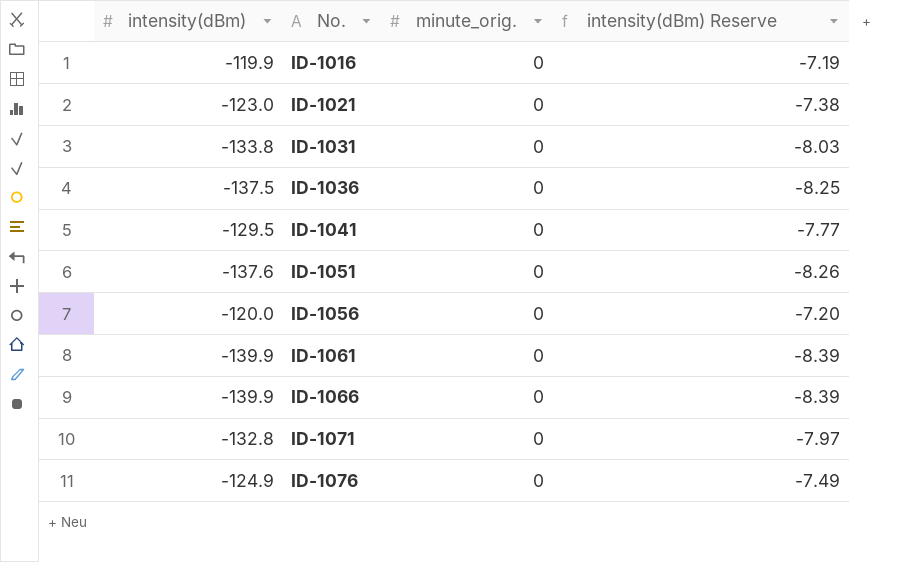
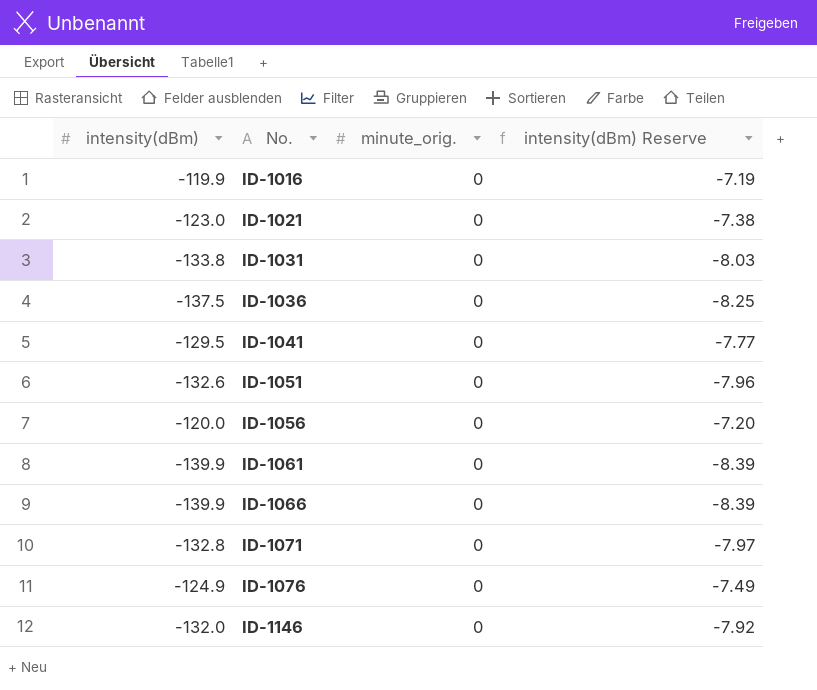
ID-1051 | intensity(dBm): -137.6 -> -132.6
ID-1051 | intensity(dBm) Reserve: -8.26 -> -7.96
row ID-1146: none -> -132.0 | 0 | -7.92

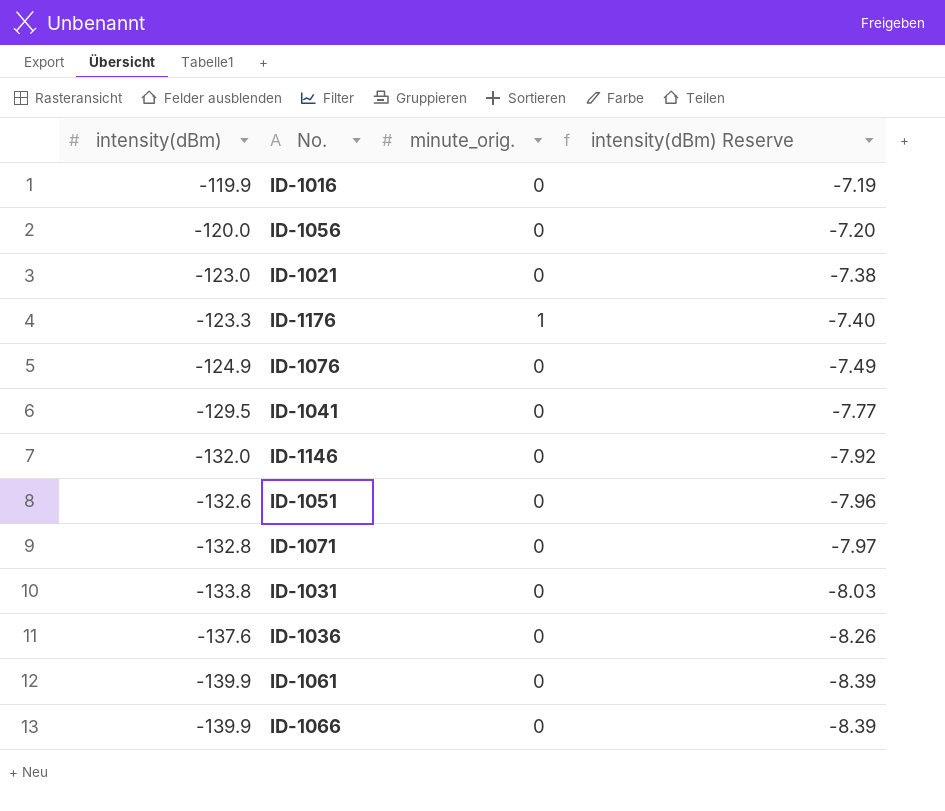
row order: No. ascending -> intensity(dBm) descending
row ID-1176: none -> -123.3 | 1 | -7.40
ID-1036 | intensity(dBm): -137.5 -> -137.6
ID-1036 | intensity(dBm) Reserve: -8.25 -> -8.26

